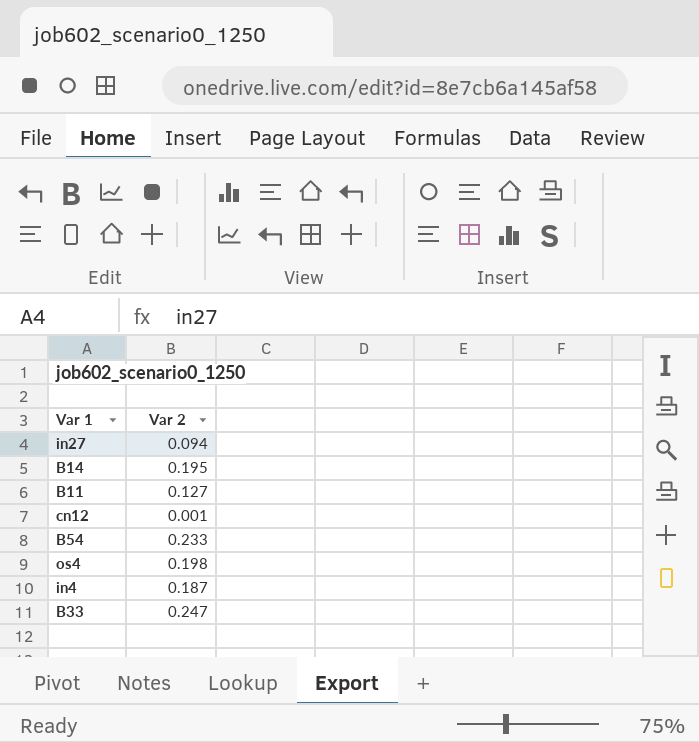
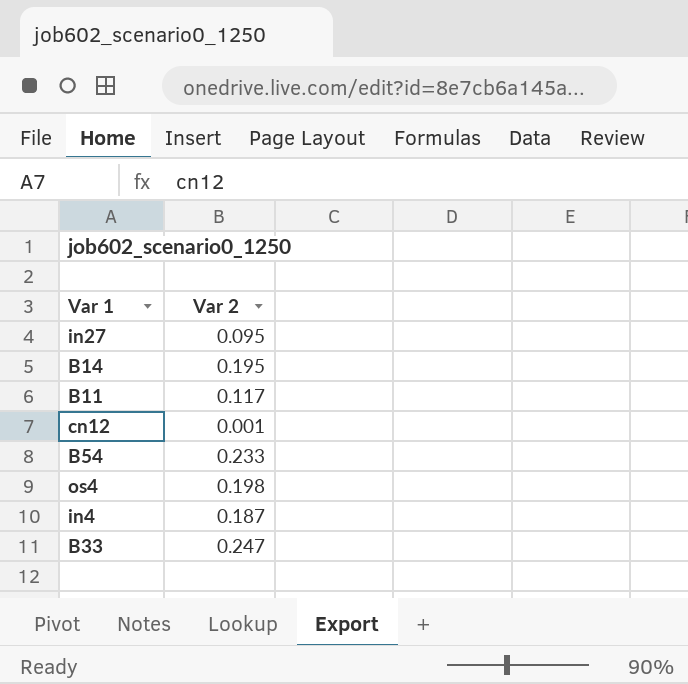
in27 | Var 2: 0.094 -> 0.095
B11 | Var 2: 0.127 -> 0.117

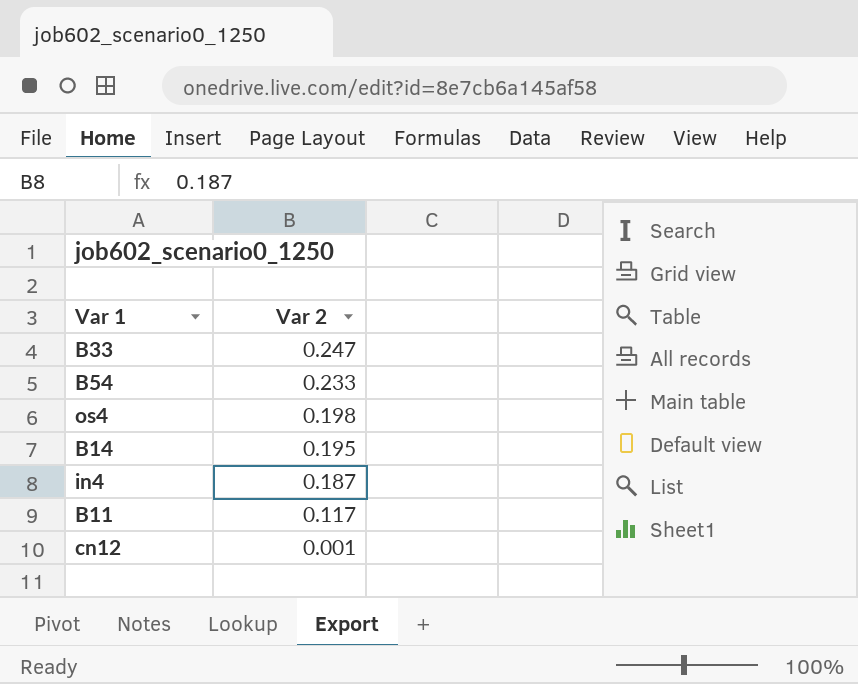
row order: none -> Var 2 descending
row in27: 0.095 -> none

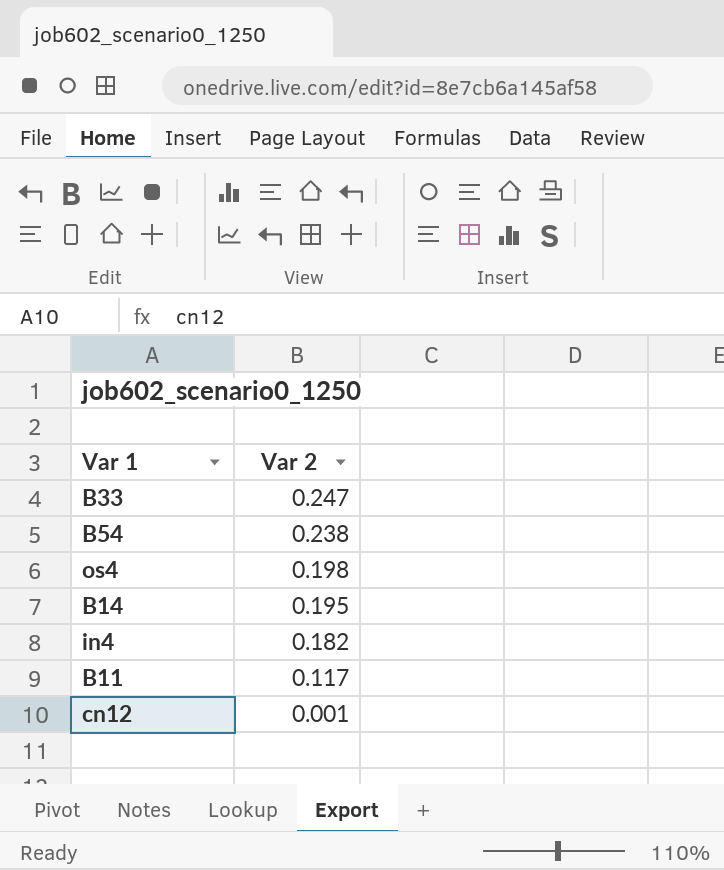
B54 | Var 2: 0.233 -> 0.238
in4 | Var 2: 0.187 -> 0.182

